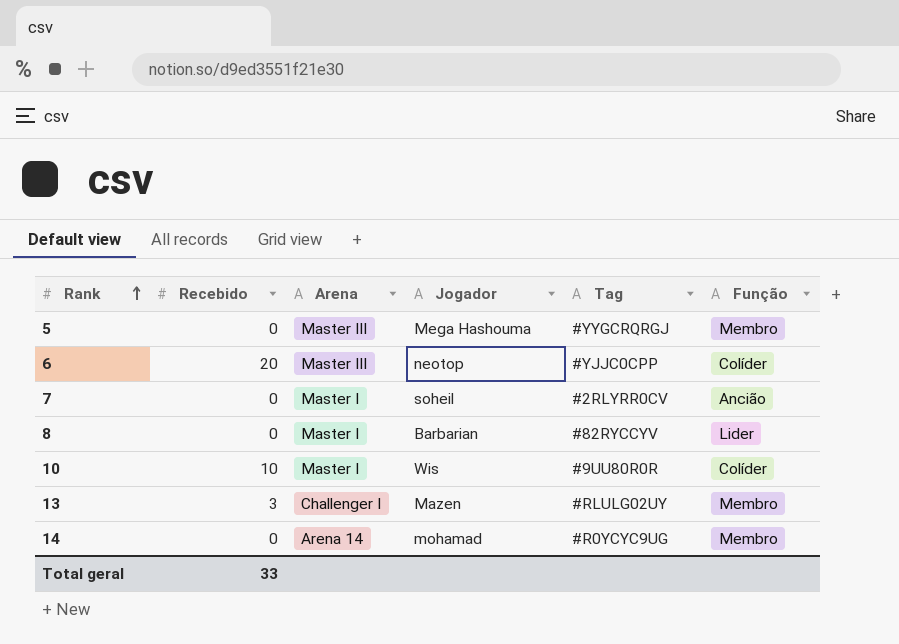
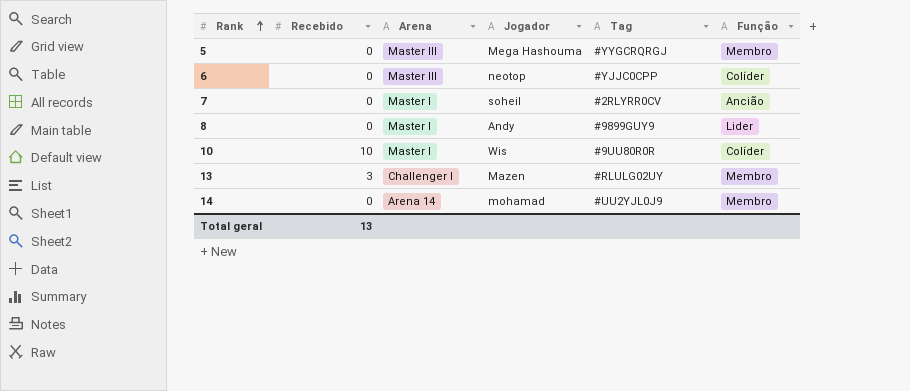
6 | Recebido: 20 -> 0
8 | Jogador: Barbarian -> Andy
8 | Tag: #82RYCCYV -> #9899GUY9
14 | Tag: #R0YCYC9UG -> #UU2YJL0J9
Total geral | Recebido: 33 -> 13

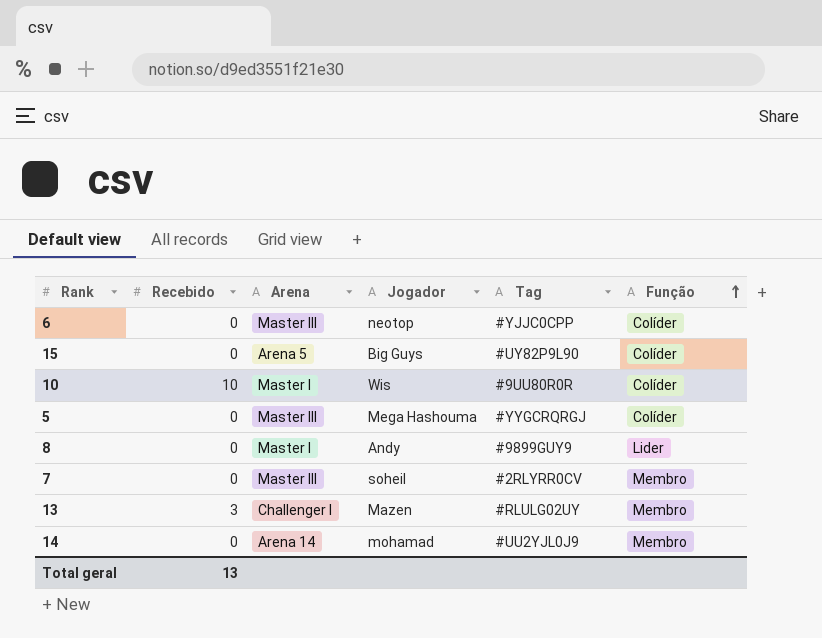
row order: Rank ascending -> Função ascending
row 15: none -> 0 | Arena 5 | Big Guys | #UY82P9L90 | Colíder
5 | Função: Membro -> Colíder
7 | Arena: Master I -> Master III
7 | Função: Ancião -> Membro

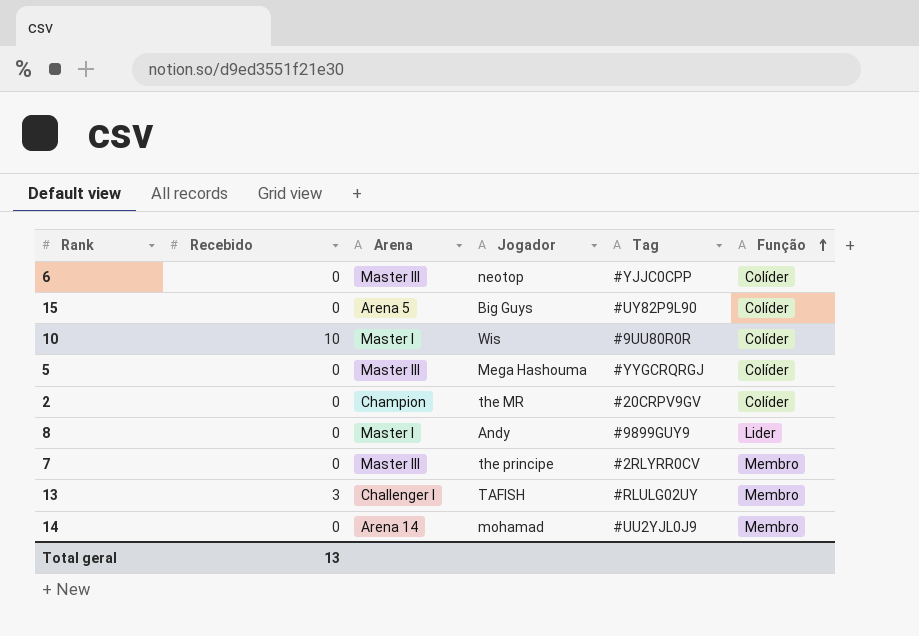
row 2: none -> 0 | Champion | the MR | #20CRPV9GV | Colíder
7 | Jogador: soheil -> the principe
13 | Jogador: Mazen -> TAFISH

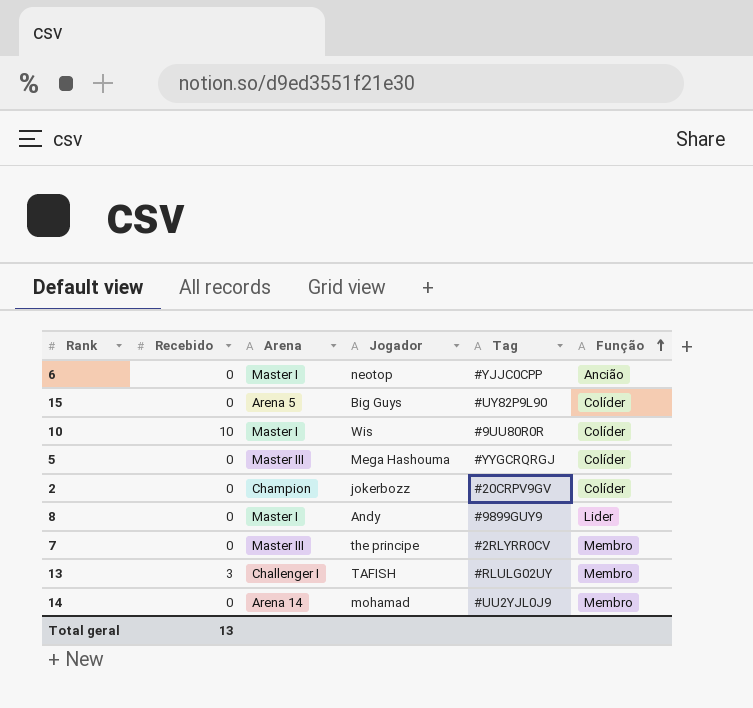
6 | Arena: Master III -> Master I
6 | Função: Colíder -> Ancião
2 | Jogador: the MR -> jokerbozz

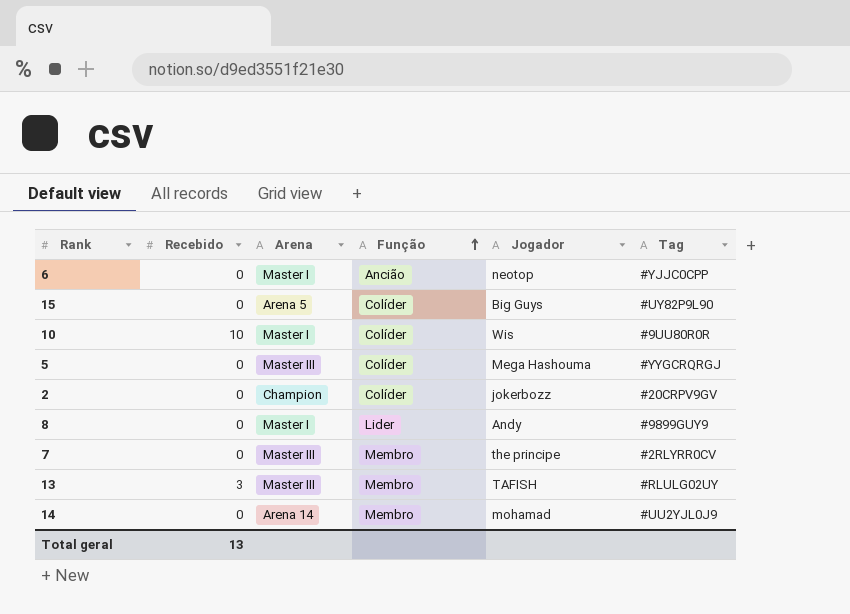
column Função | position: 6 -> 4
13 | Arena: Challenger I -> Master III

